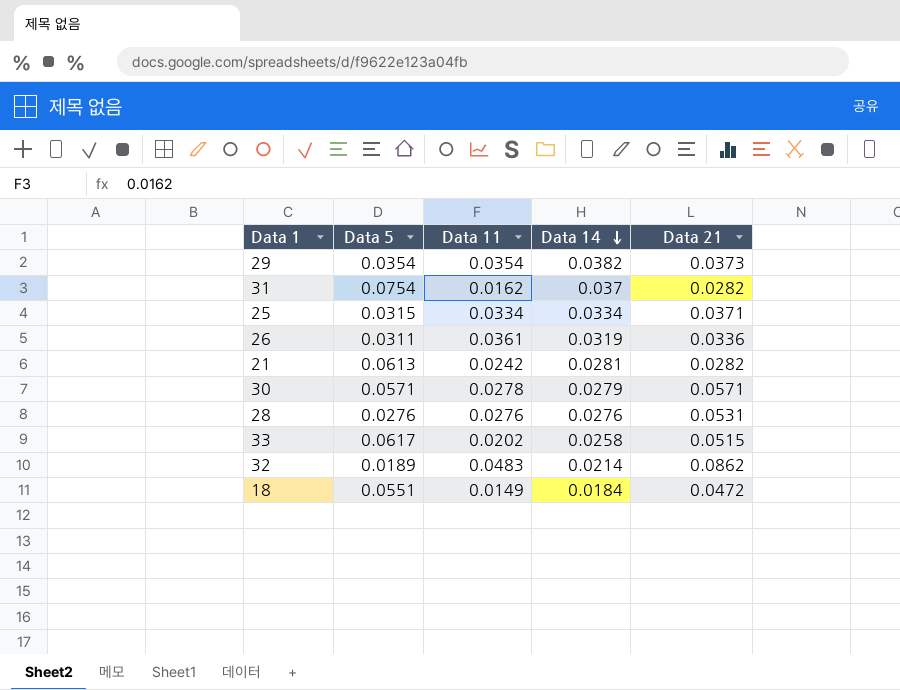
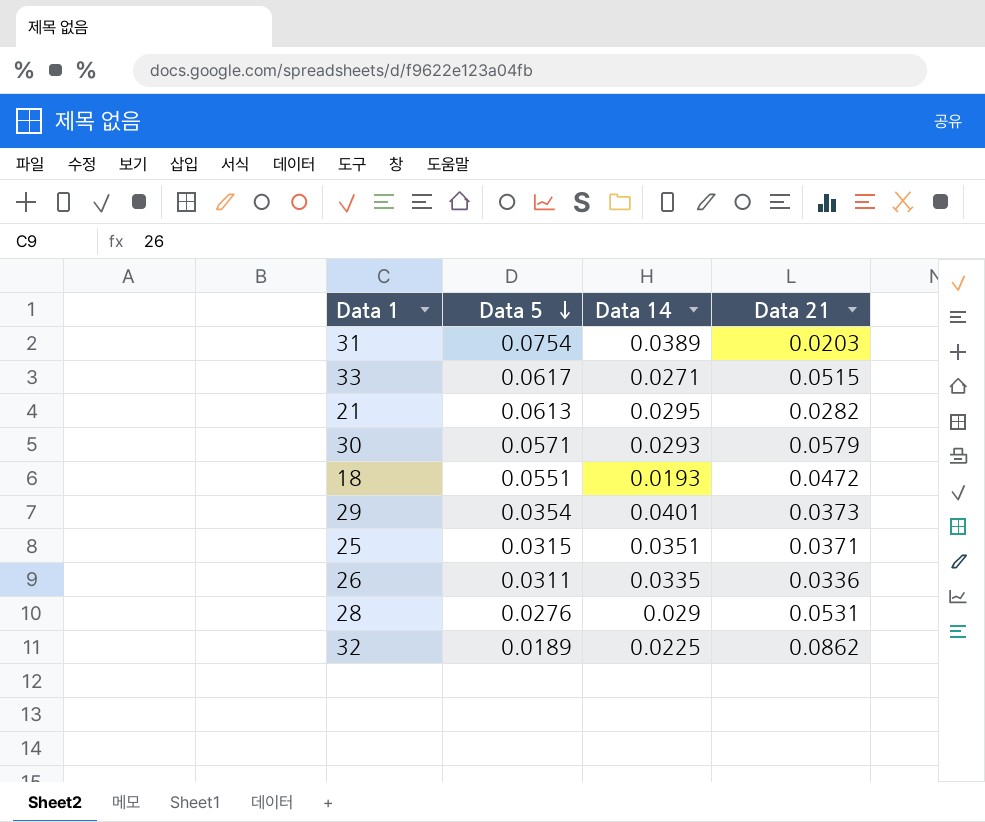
row order: Data 14 descending -> Data 5 descending
column Data 11 | position: 3 -> none
31 | Data 14: 0.037 -> 0.0389
31 | Data 21: 0.0282 -> 0.0203
33 | Data 14: 0.0258 -> 0.0271
21 | Data 14: 0.0281 -> 0.0295
30 | Data 14: 0.0279 -> 0.0293
30 | Data 21: 0.0571 -> 0.0579
18 | Data 14: 0.0184 -> 0.0193
29 | Data 14: 0.0382 -> 0.0401
25 | Data 14: 0.0334 -> 0.0351
26 | Data 14: 0.0319 -> 0.0335
28 | Data 14: 0.0276 -> 0.029
32 | Data 14: 0.0214 -> 0.0225

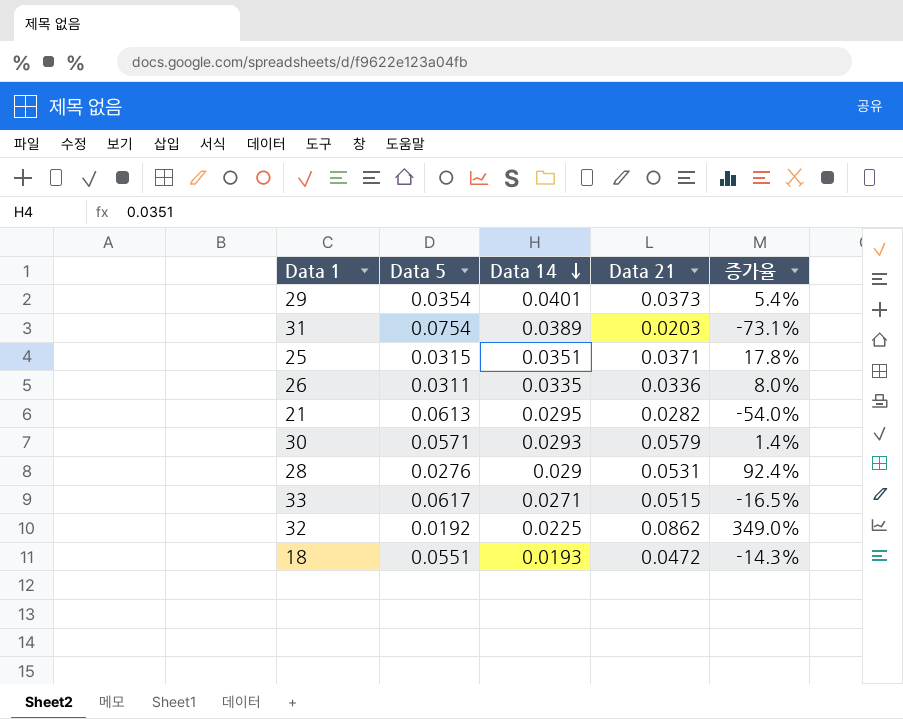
row order: Data 5 descending -> Data 14 descending
column 증가율 | formula: none -> ([Data 21] - [Data 5]) / [Data 5]
32 | Data 5: 0.0189 -> 0.0192

